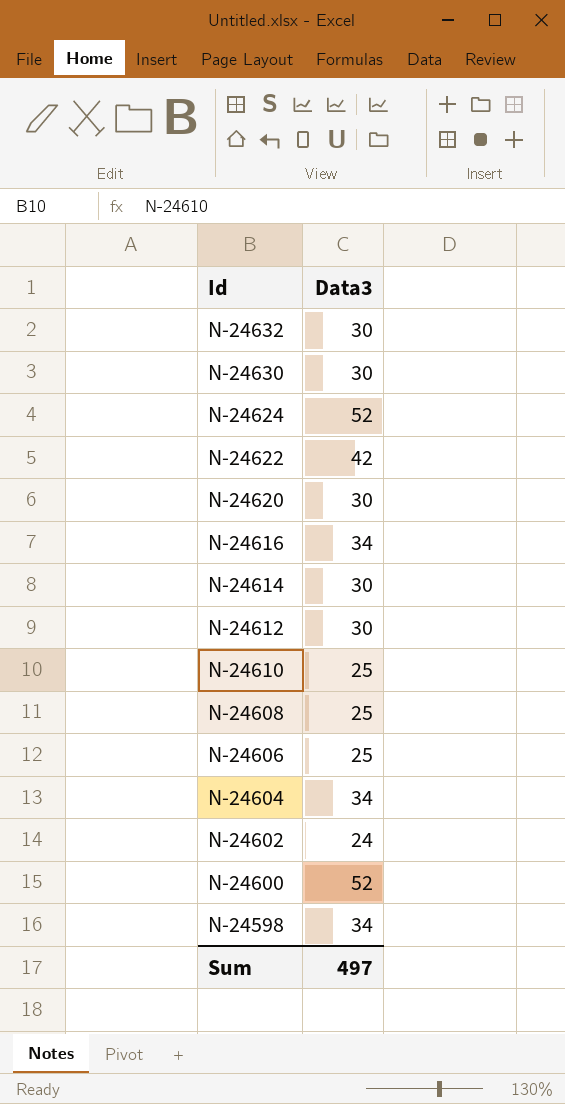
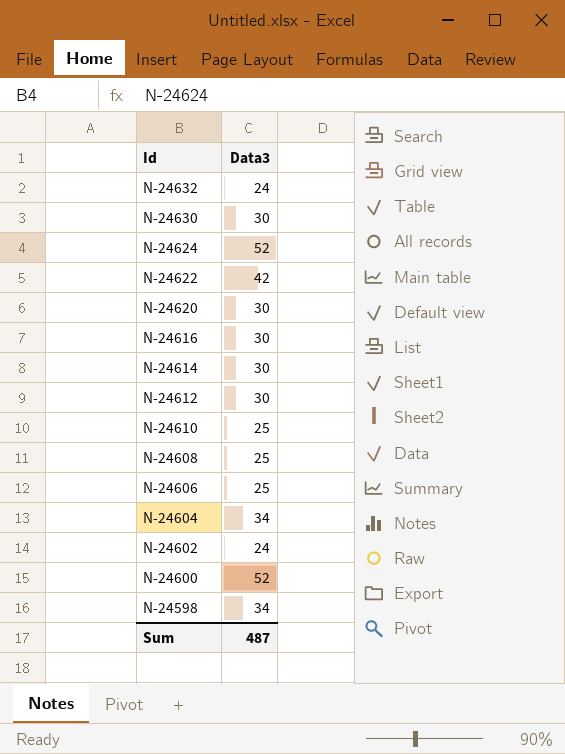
N-24632 | Data3: 30 -> 24
N-24616 | Data3: 34 -> 30
Sum | Data3: 497 -> 487

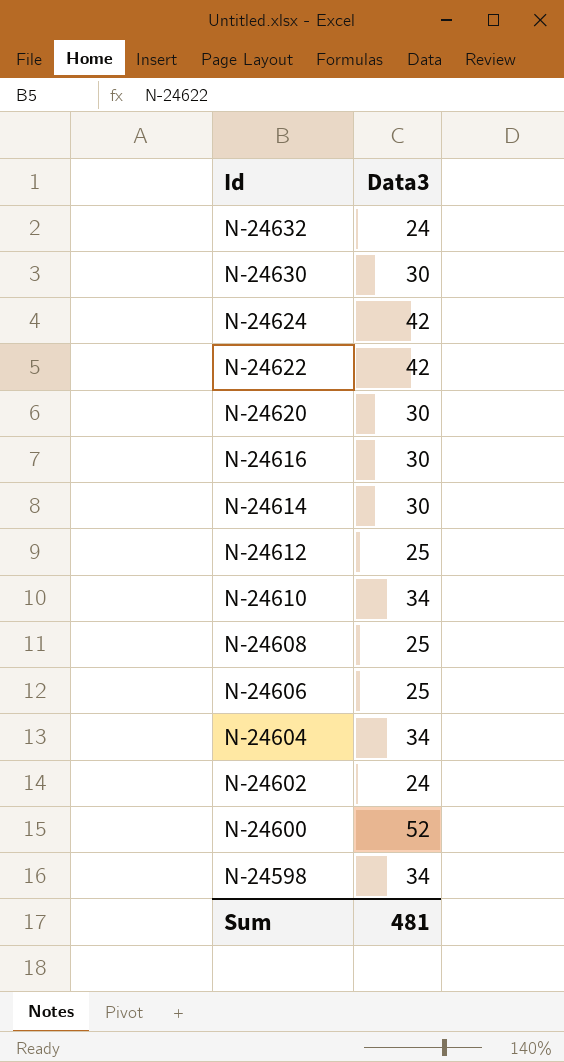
N-24624 | Data3: 52 -> 42
N-24612 | Data3: 30 -> 25
N-24610 | Data3: 25 -> 34
Sum | Data3: 487 -> 481

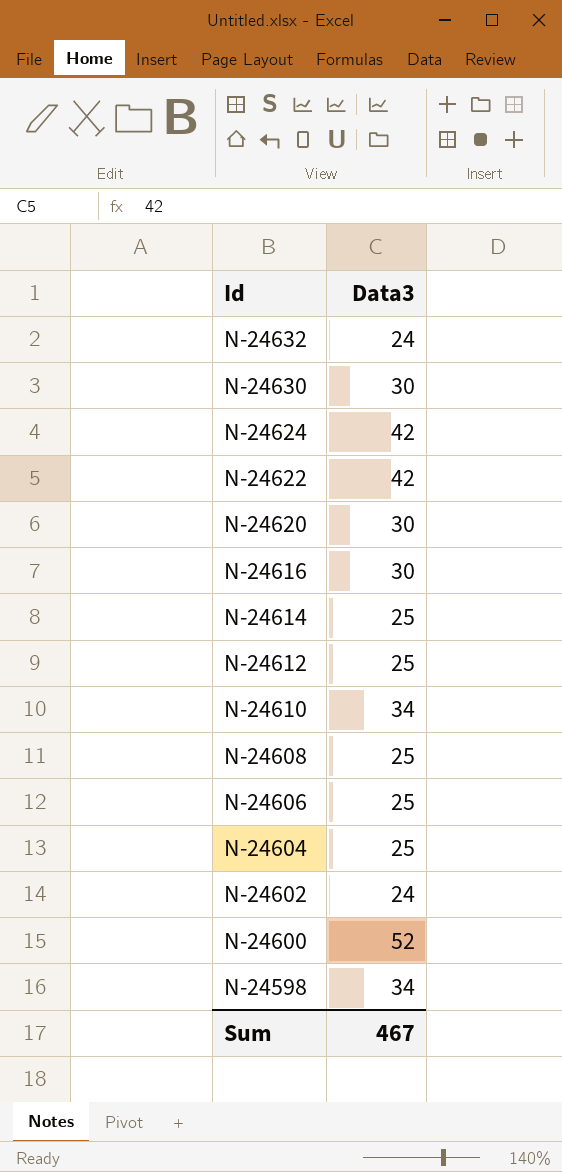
N-24614 | Data3: 30 -> 25
N-24604 | Data3: 34 -> 25
Sum | Data3: 481 -> 467

